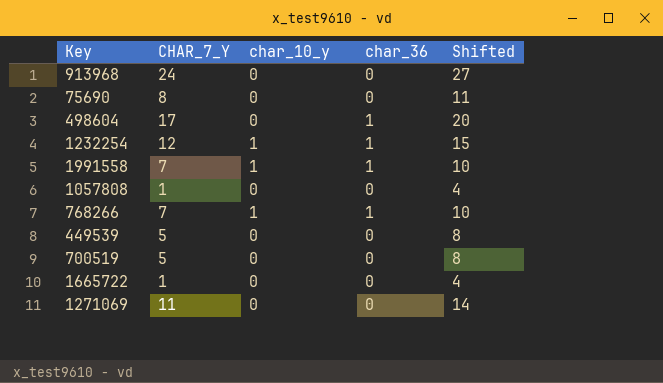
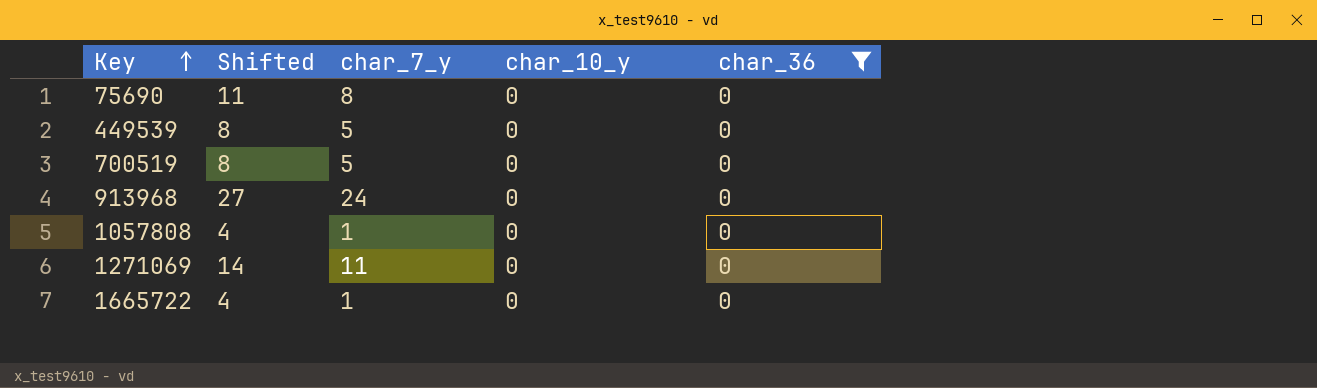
filter: none -> char_36 = 0
row order: none -> Key ascending
column Shifted | position: 5 -> 2
column name: CHAR_7_Y -> char_7_y

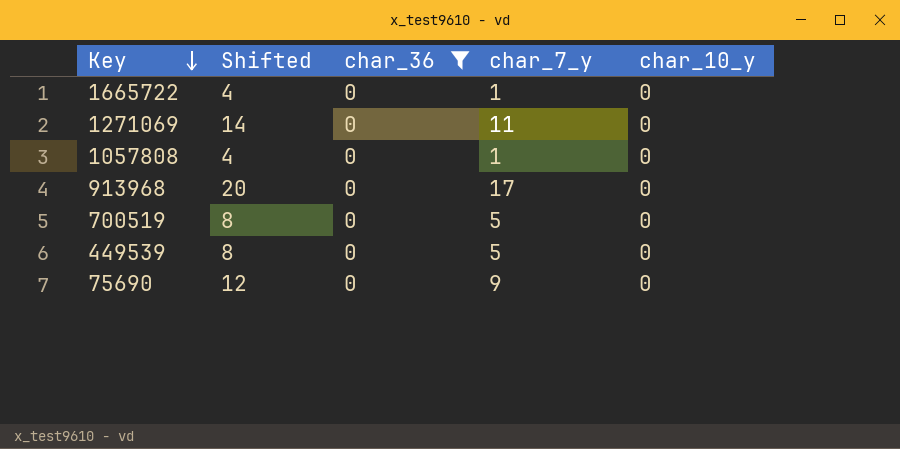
row order: Key ascending -> Key descending
column char_36 | position: 5 -> 3
913968 | Shifted: 27 -> 20
913968 | char_7_y: 24 -> 17
75690 | Shifted: 11 -> 12
75690 | char_7_y: 8 -> 9

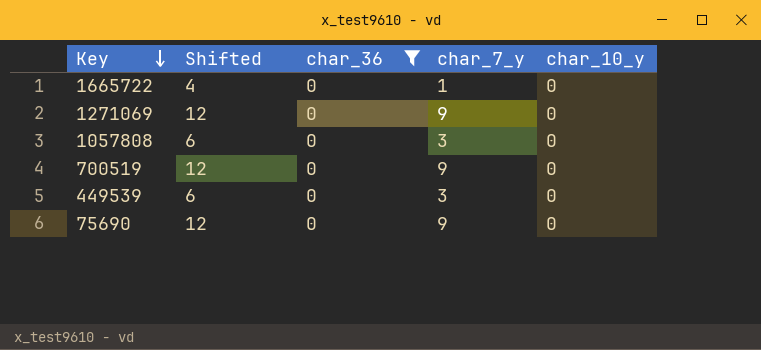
row 913968: 20 | 0 | 17 | 0 -> none
1271069 | Shifted: 14 -> 12
1271069 | char_7_y: 11 -> 9
1057808 | Shifted: 4 -> 6
1057808 | char_7_y: 1 -> 3
700519 | Shifted: 8 -> 12
700519 | char_7_y: 5 -> 9
449539 | Shifted: 8 -> 6
449539 | char_7_y: 5 -> 3

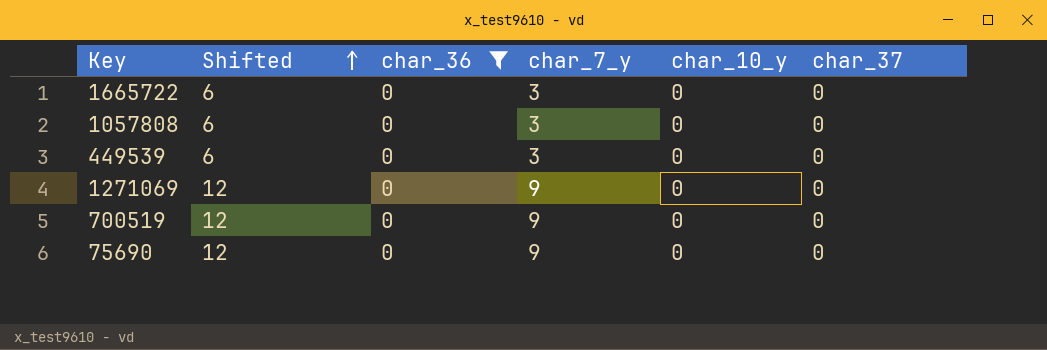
row order: Key descending -> Shifted ascending
column char_37 | position: none -> 6
1665722 | Shifted: 4 -> 6
1665722 | char_7_y: 1 -> 3

